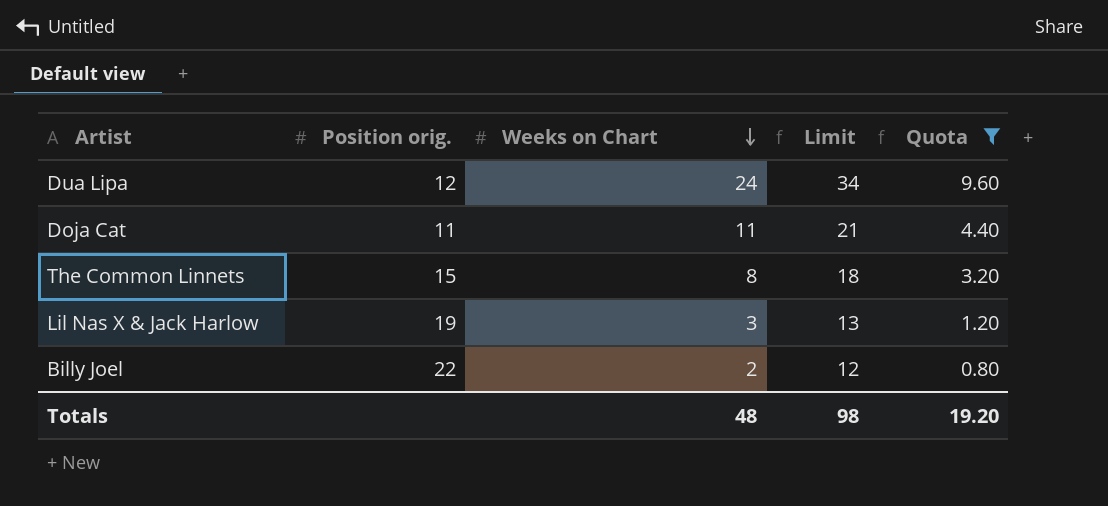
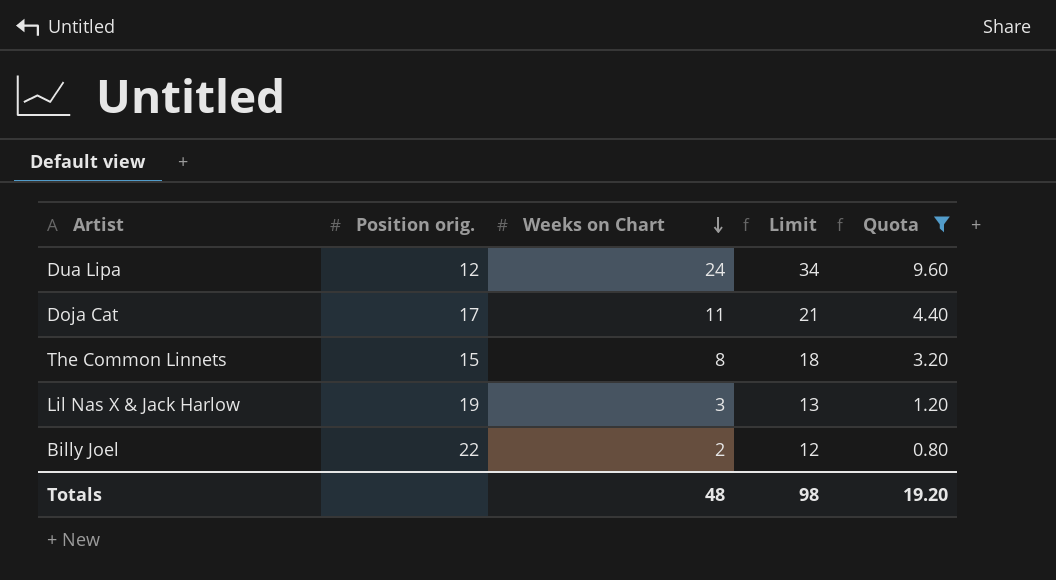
Doja Cat | Position orig.: 11 -> 17

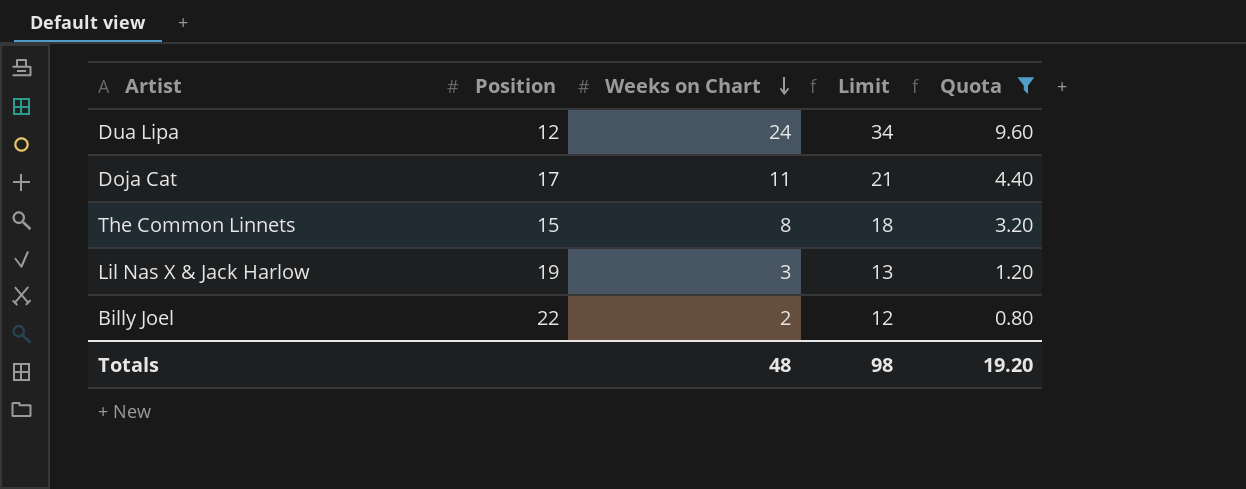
column name: Position orig. -> Position

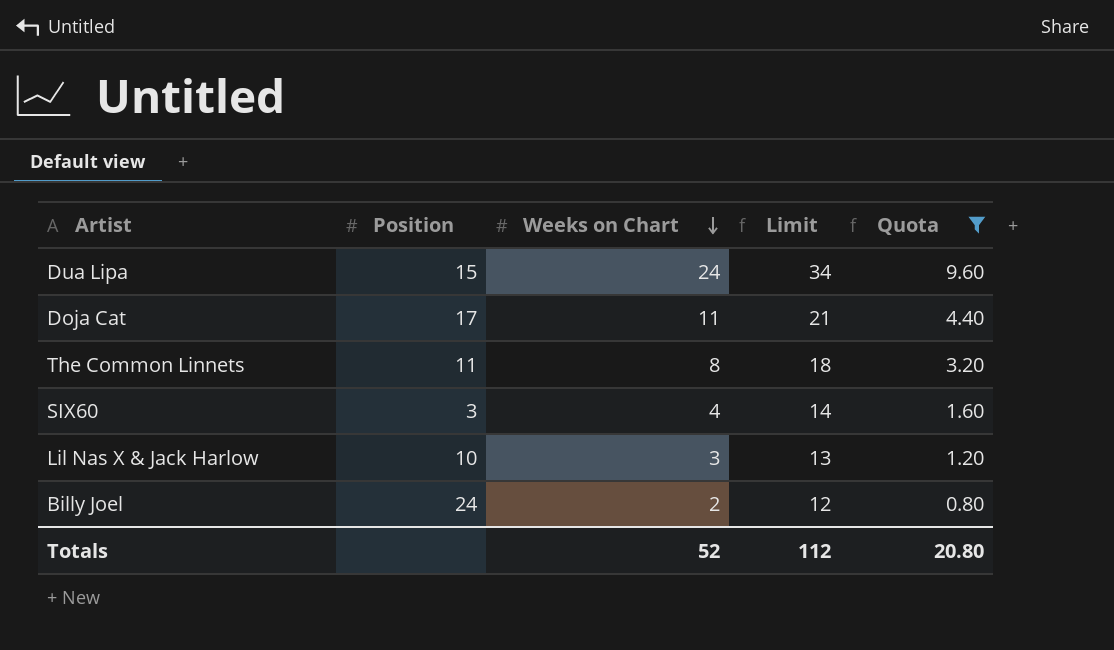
Dua Lipa | Position: 12 -> 15
The Common Linnets | Position: 15 -> 11
row SIX60: none -> 3 | 4 | 14 | 1.60
Lil Nas X & Jack Harlow | Position: 19 -> 10
Billy Joel | Position: 22 -> 24
Totals | Weeks on Chart: 48 -> 52
Totals | Limit: 98 -> 112
Totals | Quota: 19.20 -> 20.80

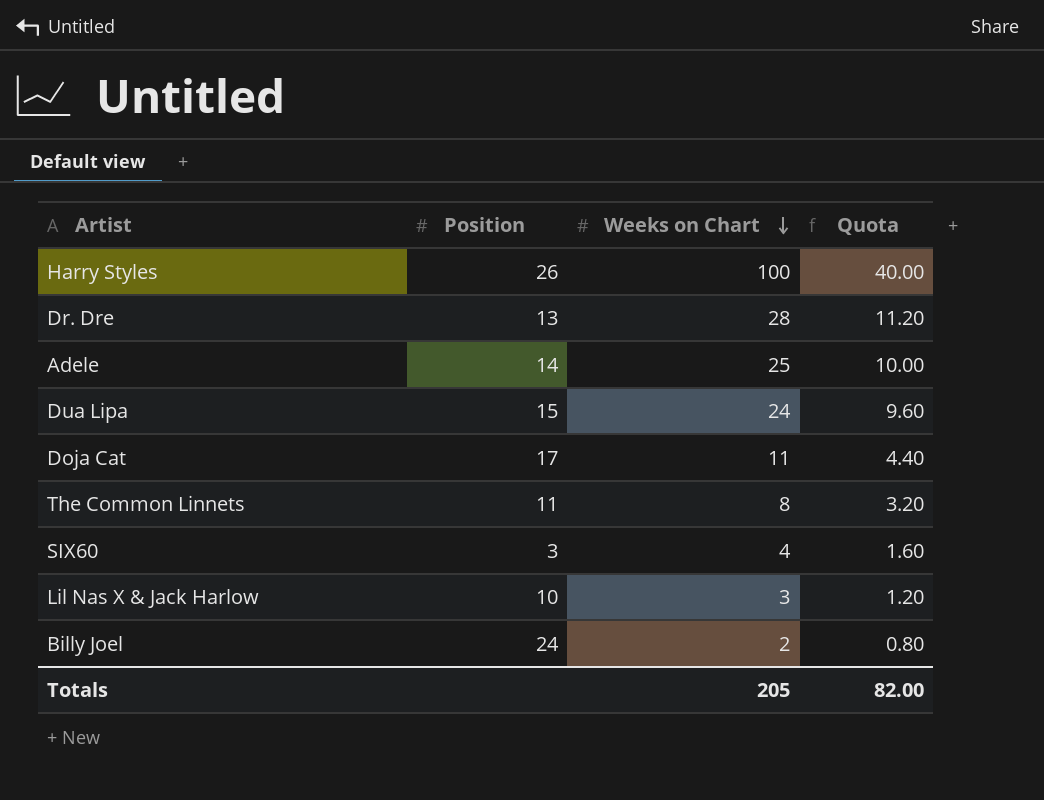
filter: Quota <= 9.60 -> none
column Limit | formula: [Weeks on Chart] + 10 -> none
Totals | Weeks on Chart: 52 -> 205
Totals | Quota: 20.80 -> 82.00

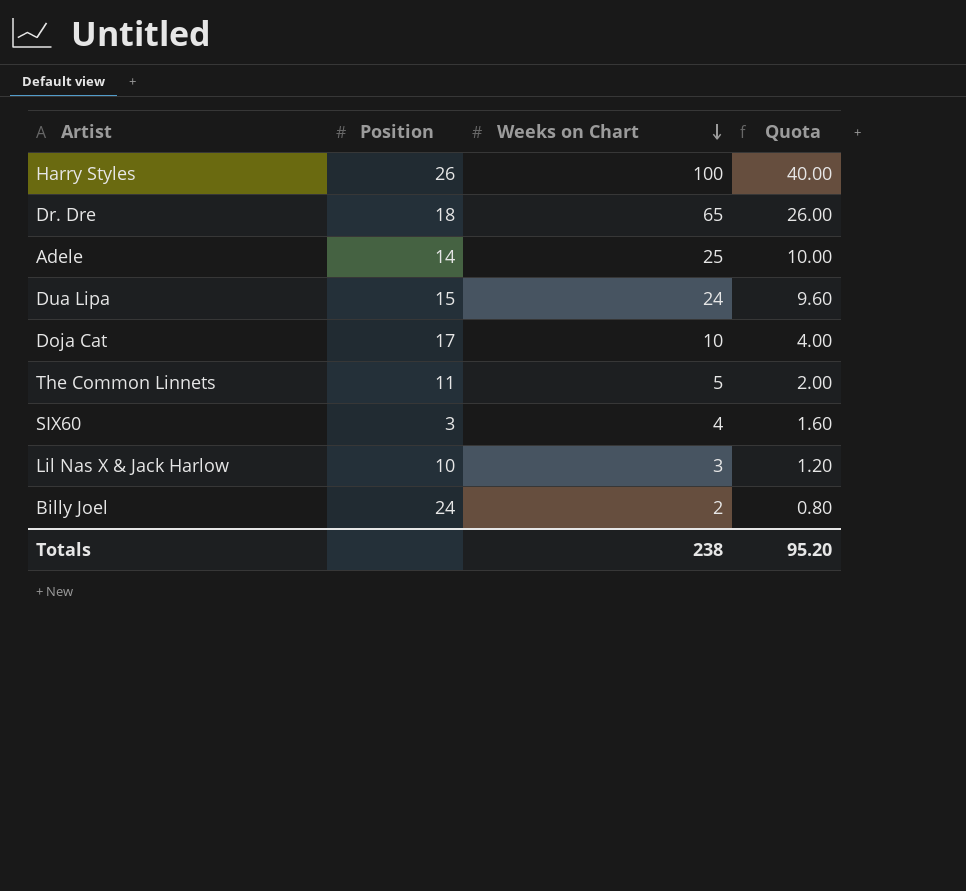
Dr. Dre | Position: 13 -> 18
Dr. Dre | Weeks on Chart: 28 -> 65
Dr. Dre | Quota: 11.20 -> 26.00
Doja Cat | Weeks on Chart: 11 -> 10
Doja Cat | Quota: 4.40 -> 4.00
The Common Linnets | Weeks on Chart: 8 -> 5
The Common Linnets | Quota: 3.20 -> 2.00
Totals | Weeks on Chart: 205 -> 238
Totals | Quota: 82.00 -> 95.20

